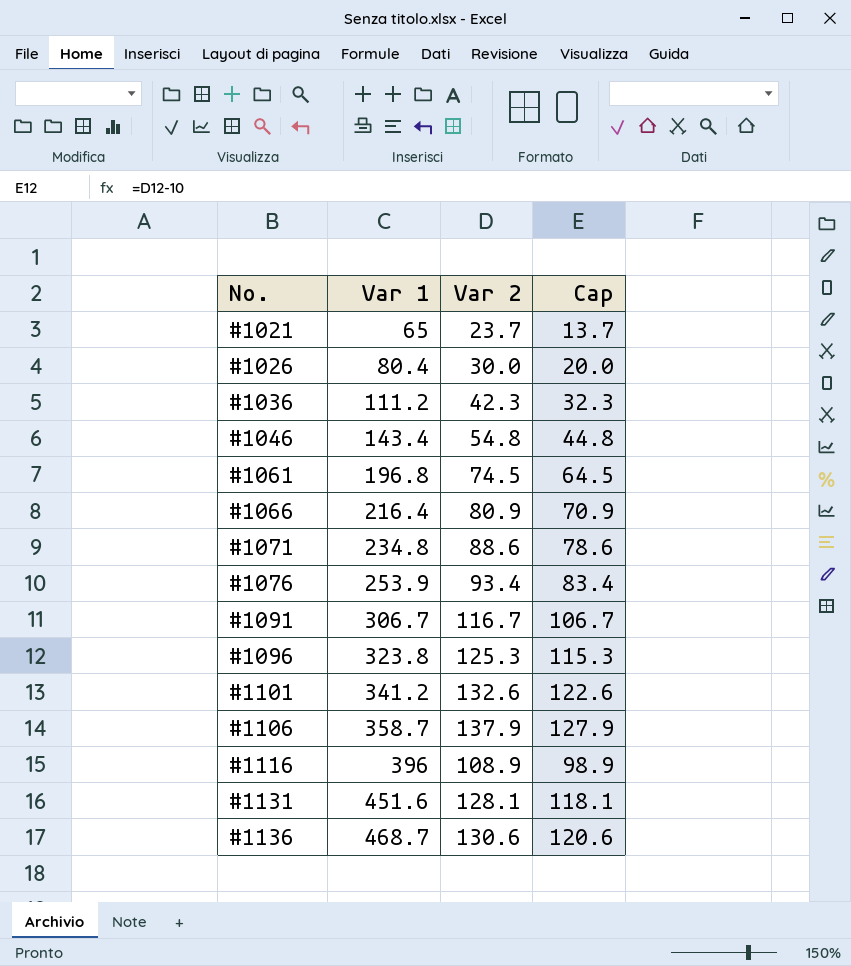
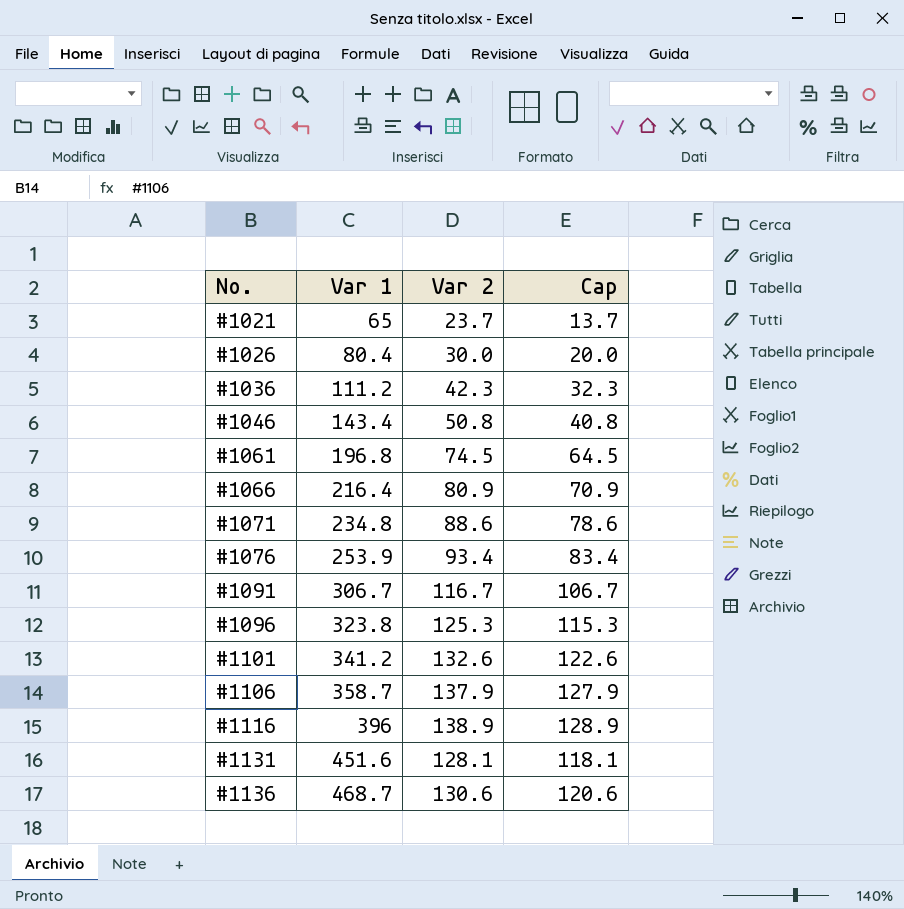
#1046 | Var 2: 54.8 -> 50.8
#1046 | Cap: 44.8 -> 40.8
#1116 | Var 2: 108.9 -> 138.9
#1116 | Cap: 98.9 -> 128.9

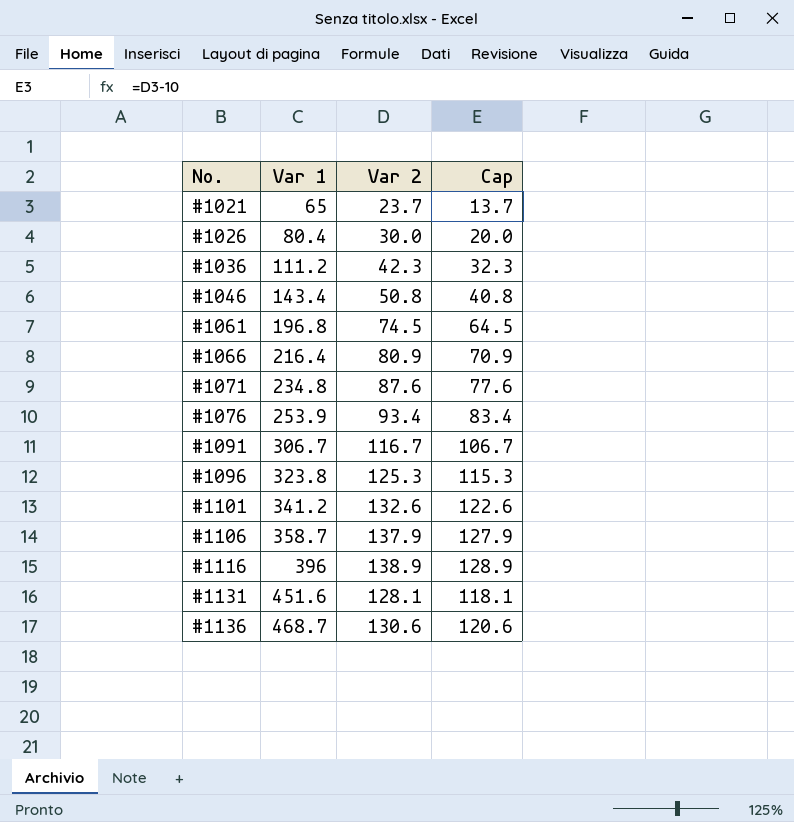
#1071 | Var 2: 88.6 -> 87.6
#1071 | Cap: 78.6 -> 77.6

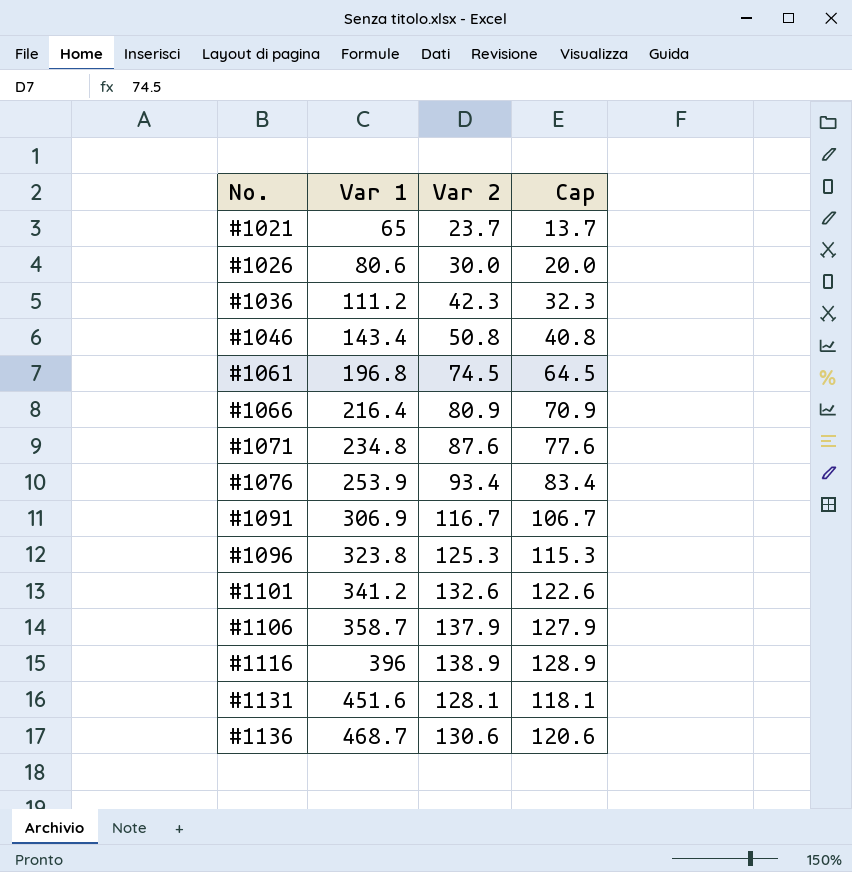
#1026 | Var 1: 80.4 -> 80.6
#1091 | Var 1: 306.7 -> 306.9

